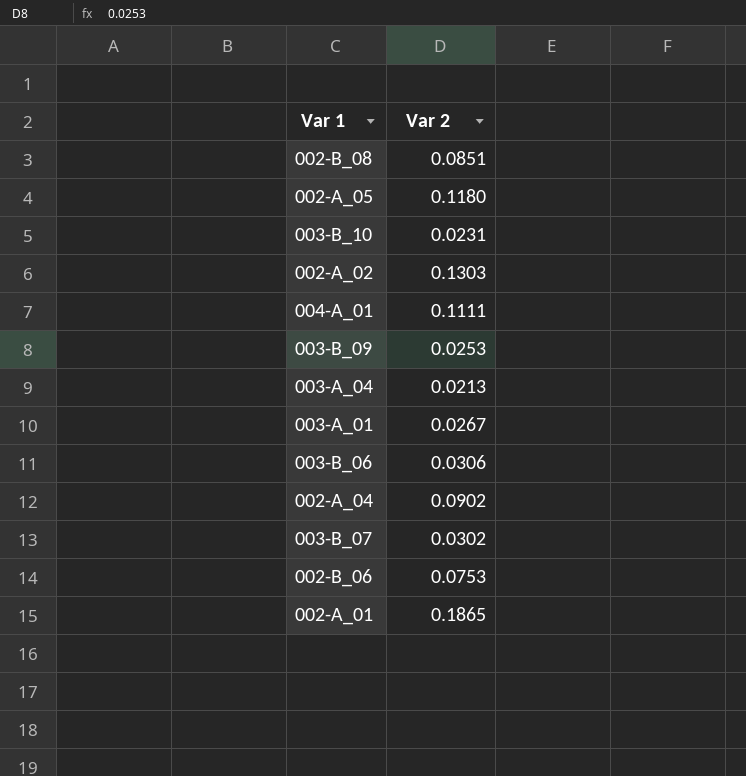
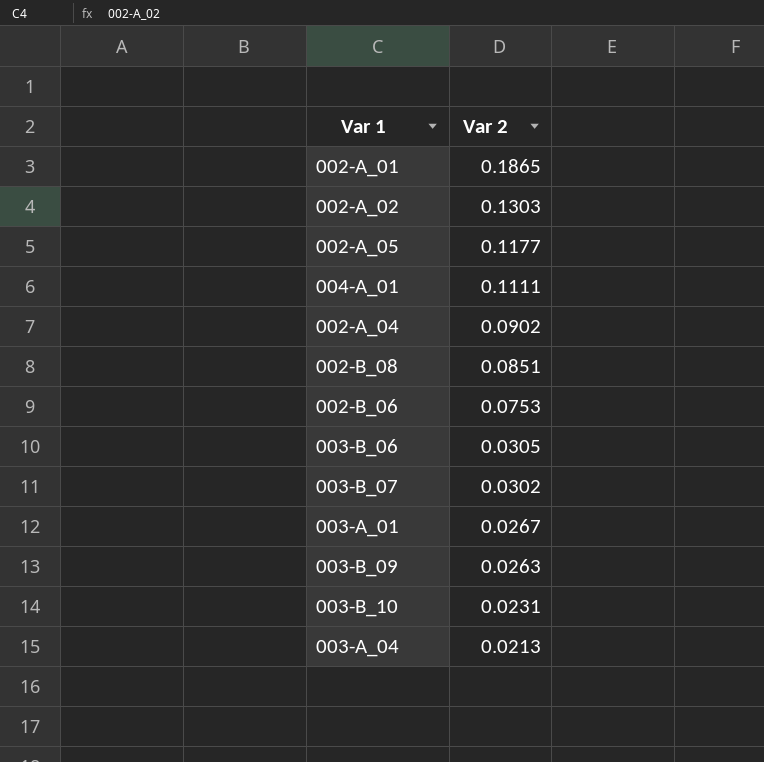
row order: none -> Var 2 descending
002-A_05 | Var 2: 0.1180 -> 0.1177
003-B_06 | Var 2: 0.0306 -> 0.0305
003-B_09 | Var 2: 0.0253 -> 0.0263

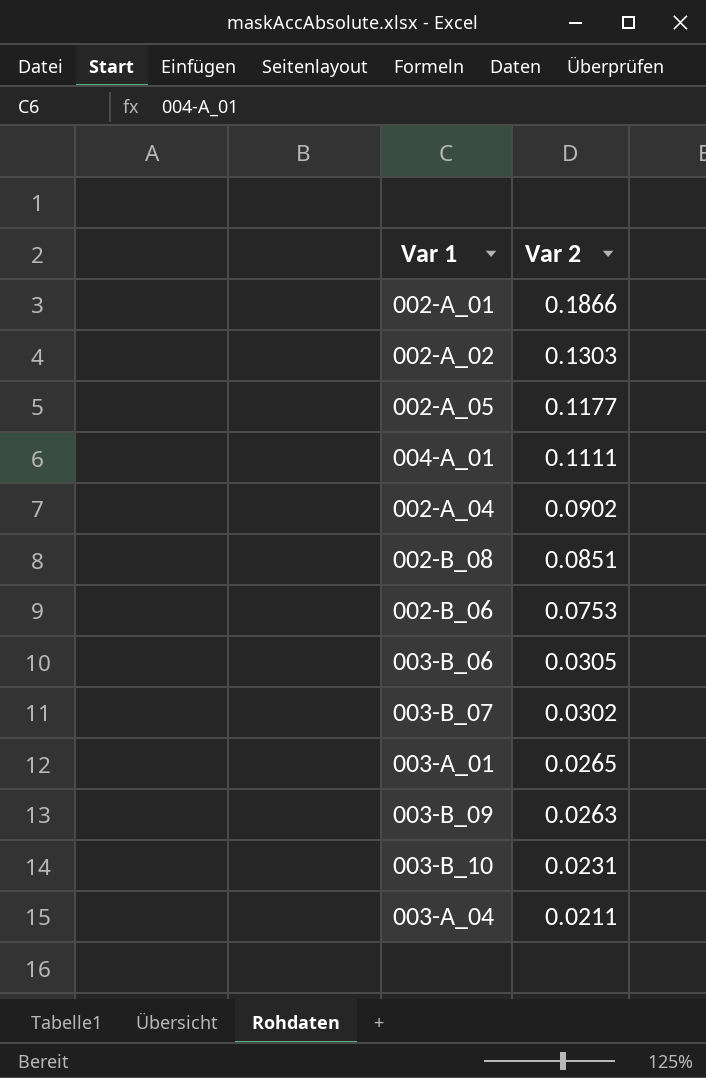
002-A_01 | Var 2: 0.1865 -> 0.1866
003-A_01 | Var 2: 0.0267 -> 0.0265
003-A_04 | Var 2: 0.0213 -> 0.0211

